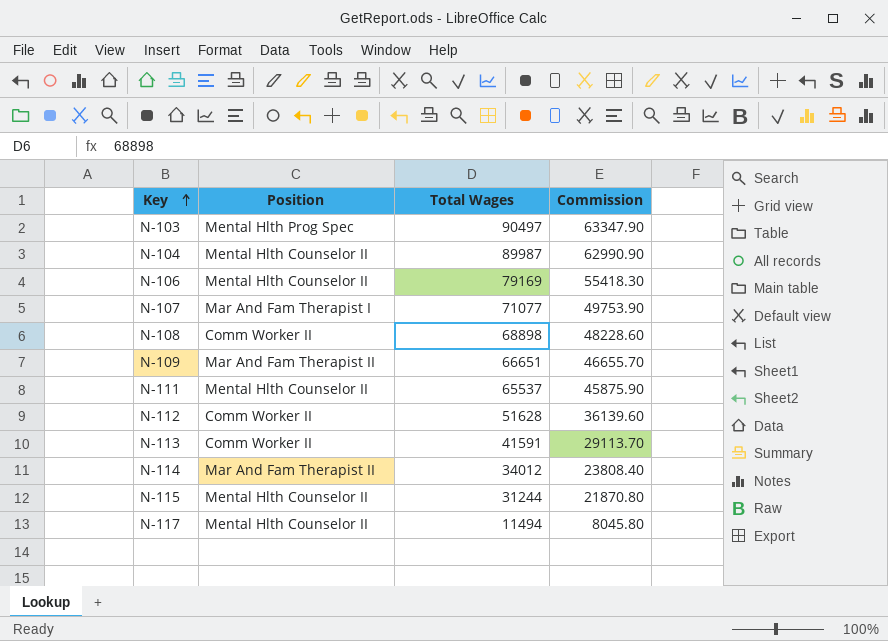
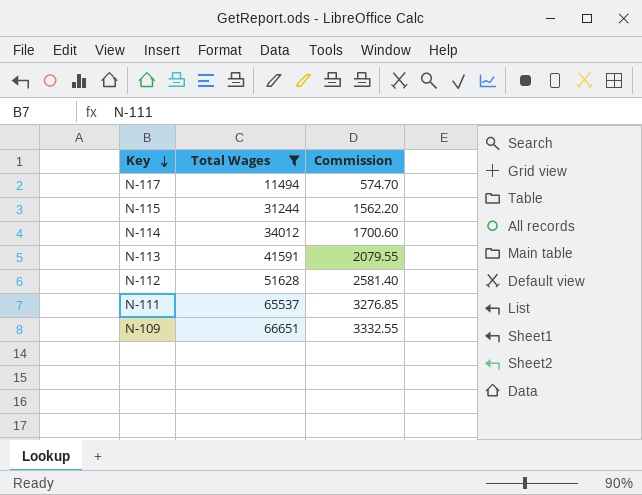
filter: none -> Total Wages <= 66651
row order: Key ascending -> Key descending
column Position | position: 2 -> none
column Commission | formula: [Total Wages] * 0.7 -> [Total Wages] * 0.05

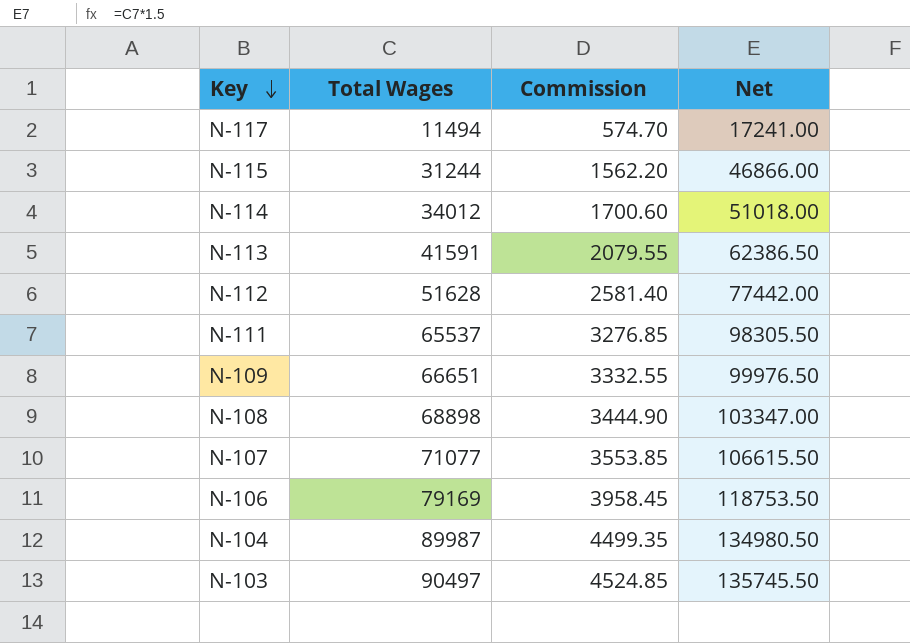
filter: Total Wages <= 66651 -> none
column Net | formula: none -> [Total Wages] * 1.5

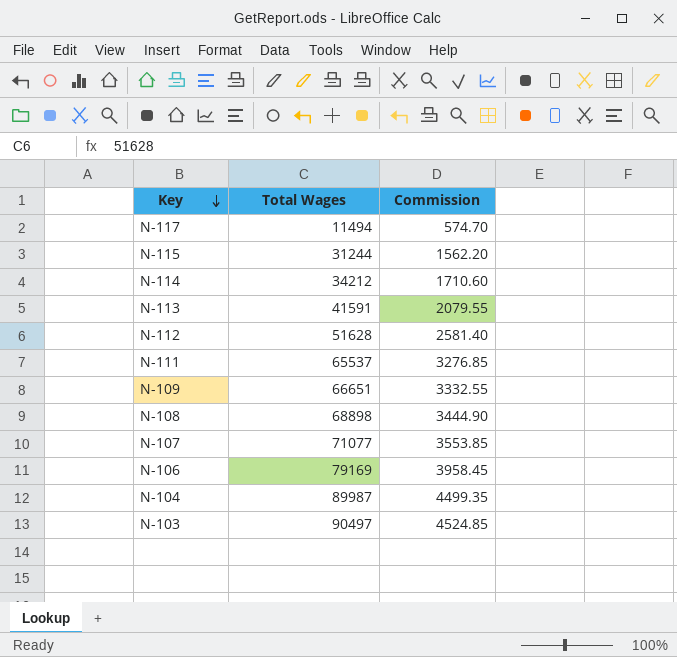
column Net | formula: [Total Wages] * 1.5 -> none
N-114 | Total Wages: 34012 -> 34212
N-114 | Commission: 1700.60 -> 1710.60

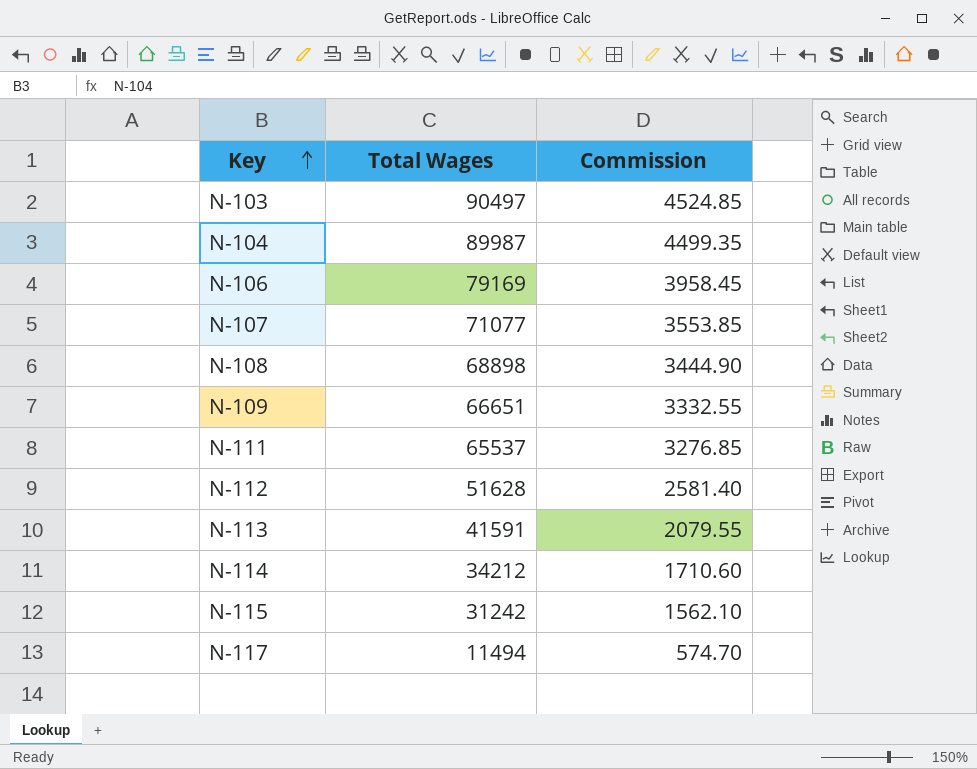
row order: Key descending -> Key ascending
N-115 | Total Wages: 31244 -> 31242
N-115 | Commission: 1562.20 -> 1562.10

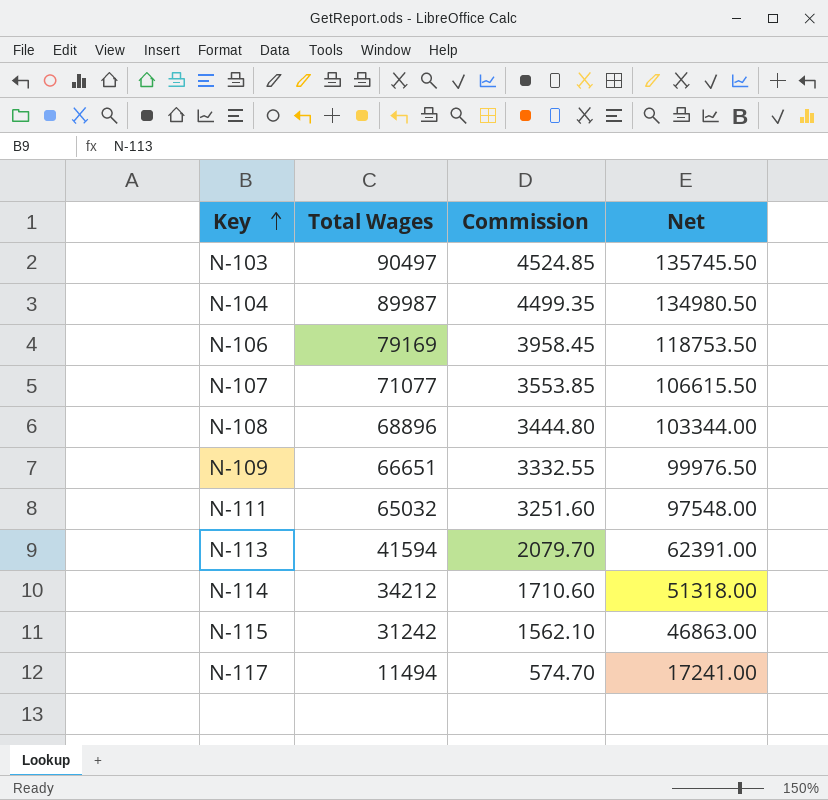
column Net | formula: none -> [Total Wages] * 1.5
row N-112: 51628 | 2581.40 -> none
N-108 | Total Wages: 68898 -> 68896
N-108 | Commission: 3444.90 -> 3444.80
N-111 | Total Wages: 65537 -> 65032
N-111 | Commission: 3276.85 -> 3251.60
N-113 | Total Wages: 41591 -> 41594
N-113 | Commission: 2079.55 -> 2079.70

